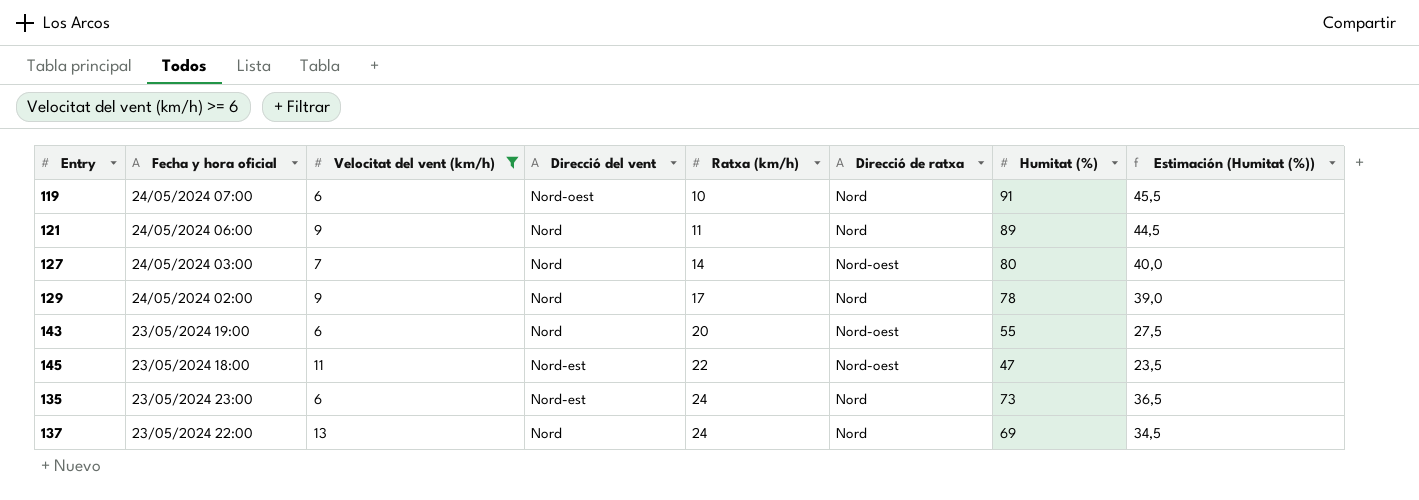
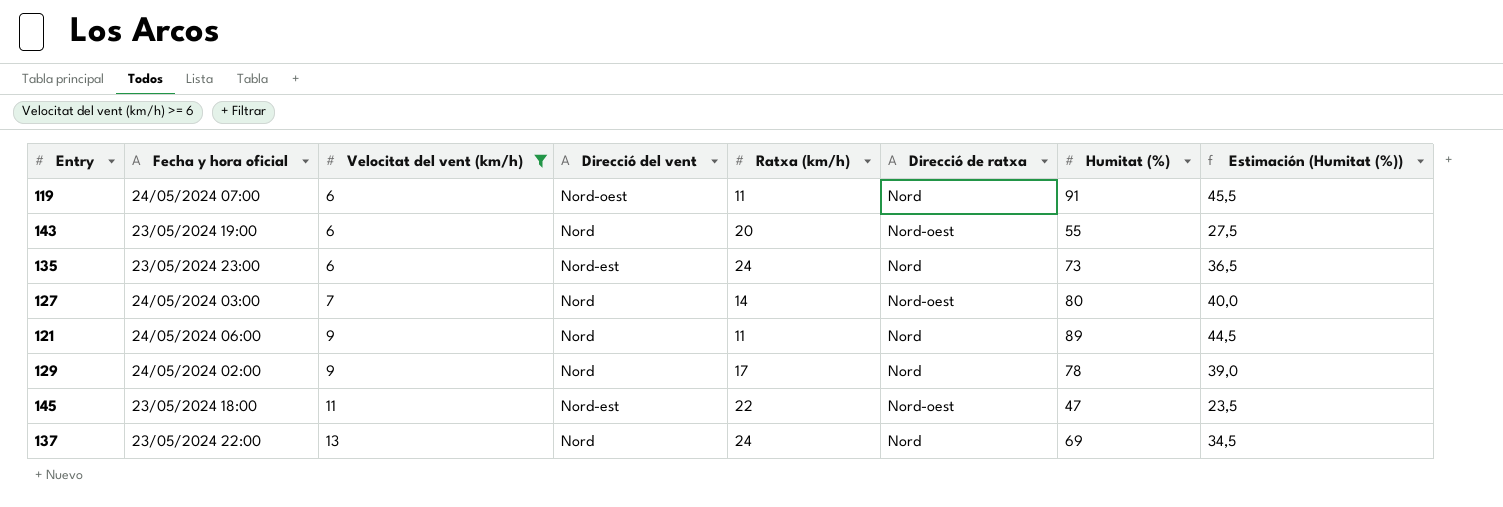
row order: Ratxa (km/h) ascending -> Velocitat del vent (km/h) ascending
119 | Ratxa (km/h): 10 -> 11

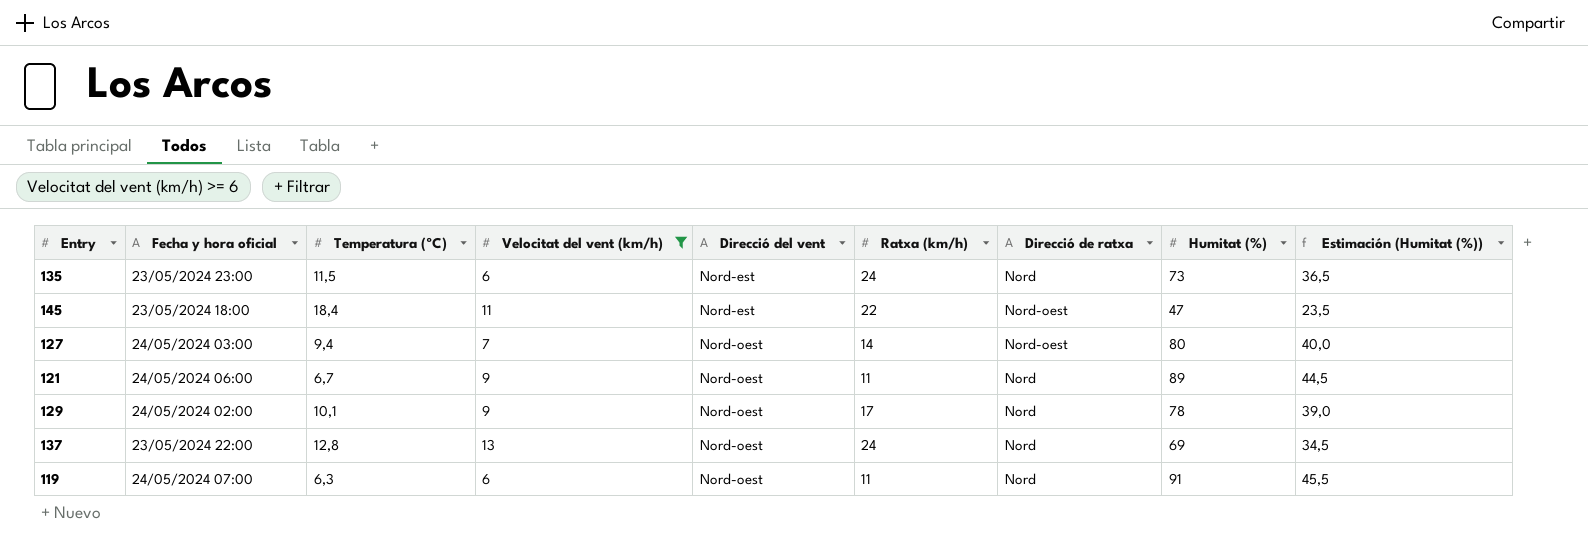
row order: Velocitat del vent (km/h) ascending -> Direcció del vent ascending
column Temperatura (ºC) | position: none -> 3
row 143: 23/05/2024 19:00 | 6 | Nord | 20 | Nord-oest | 55 | 27,5 -> none
127 | Direcció del vent: Nord -> Nord-oest
121 | Direcció del vent: Nord -> Nord-oest
129 | Direcció del vent: Nord -> Nord-oest
137 | Direcció del vent: Nord -> Nord-oest

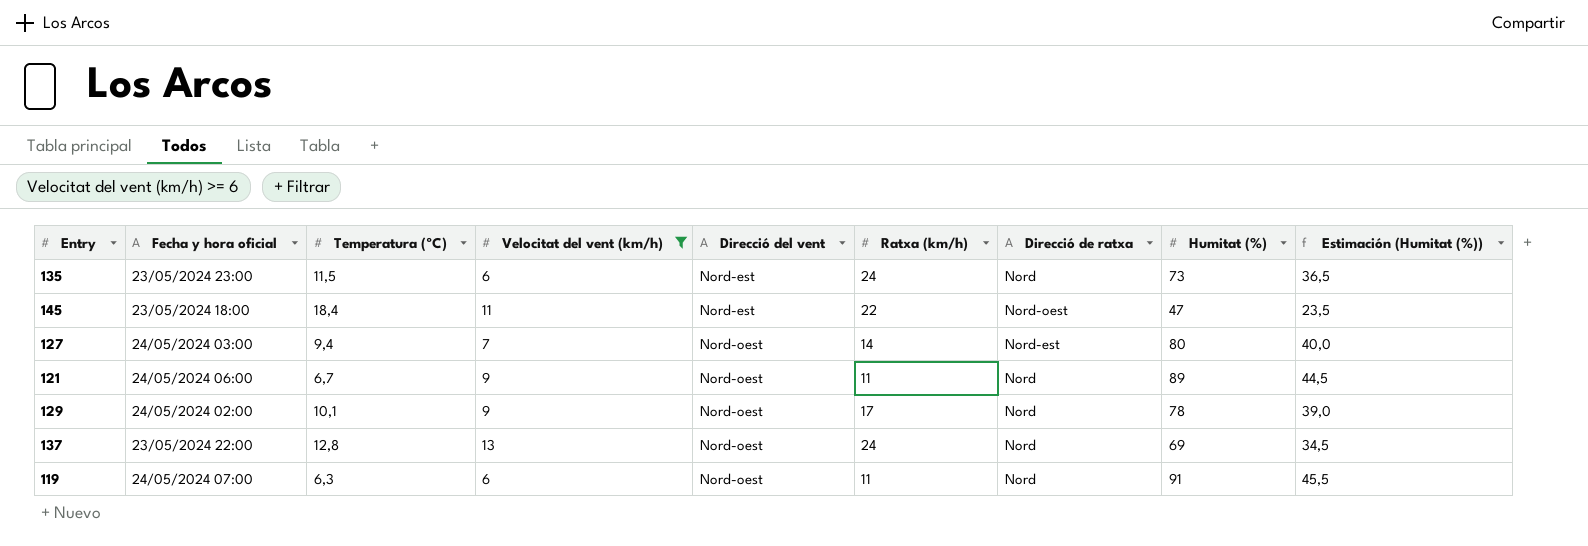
127 | Direcció de ratxa: Nord-oest -> Nord-est

